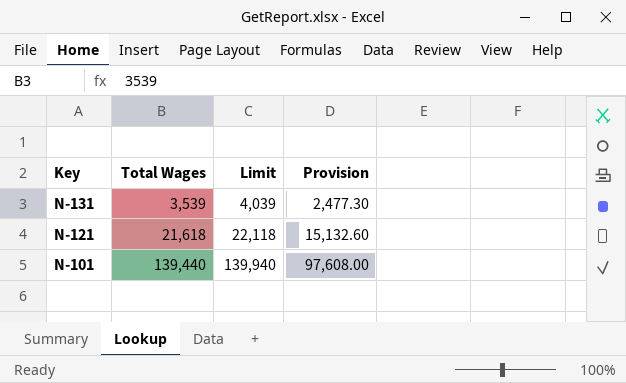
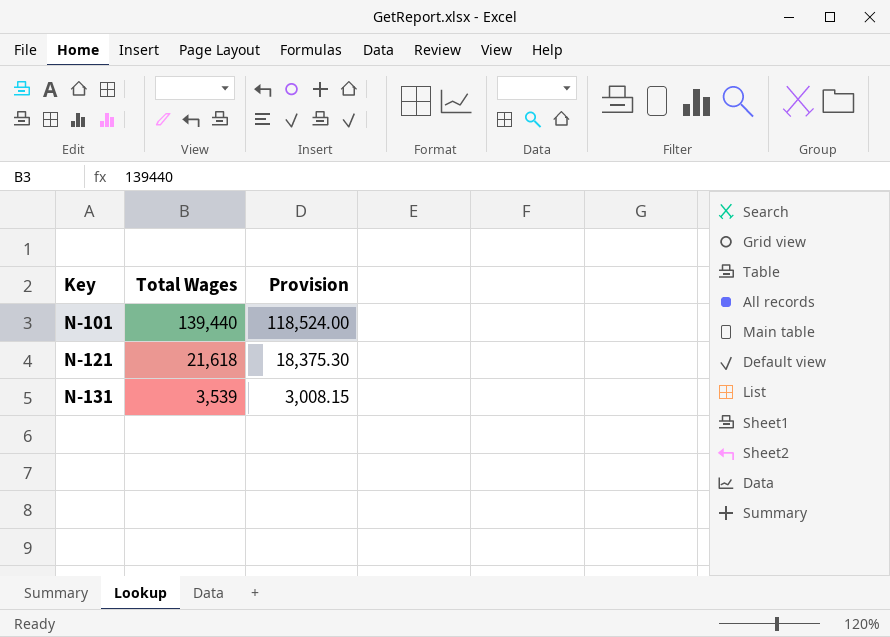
row order: Key descending -> Key ascending
column Limit | formula: [Total Wages] + 500 -> none
column Provision | formula: [Total Wages] * 0.7 -> [Total Wages] * 0.85

